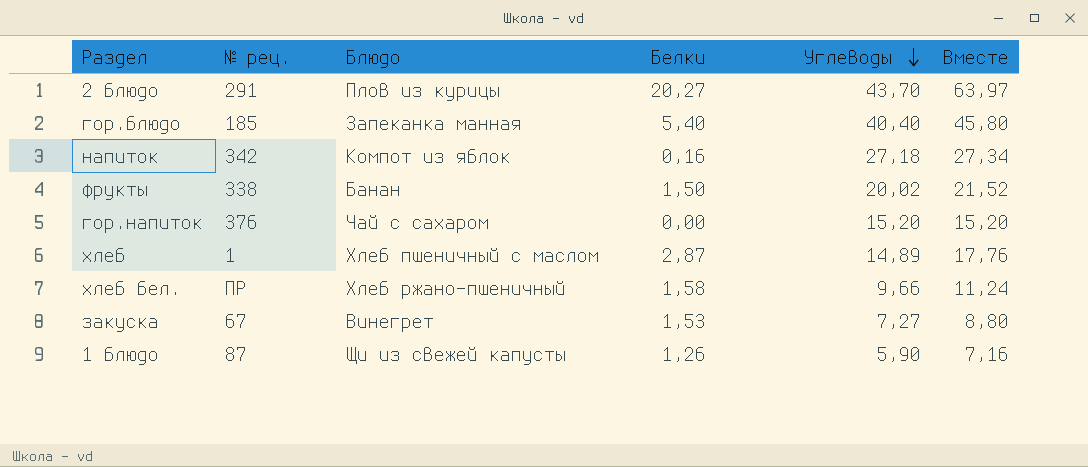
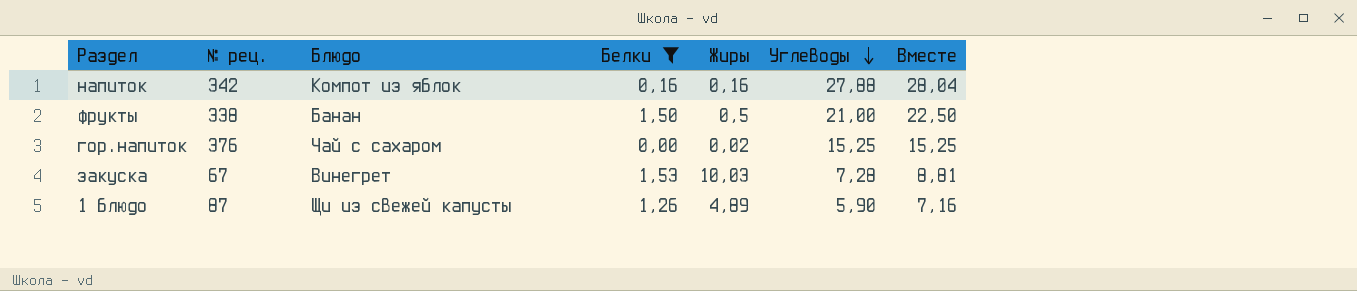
filter: none -> Белки <= 1,53
column Жиры | position: none -> 5
напиток | Углеводы: 27,18 -> 27,88
напиток | Вместе: 27,34 -> 28,04
фрукты | Углеводы: 20,02 -> 21,00
фрукты | Вместе: 21,52 -> 22,50
гор.напиток | Углеводы: 15,20 -> 15,25
гор.напиток | Вместе: 15,20 -> 15,25
закуска | Углеводы: 7,27 -> 7,28
закуска | Вместе: 8,80 -> 8,81

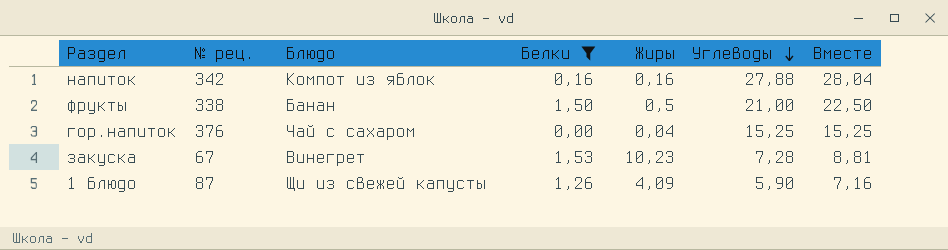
гор.напиток | Жиры: 0,02 -> 0,04
закуска | Жиры: 10,03 -> 10,23
1 блюдо | Жиры: 4,89 -> 4,09

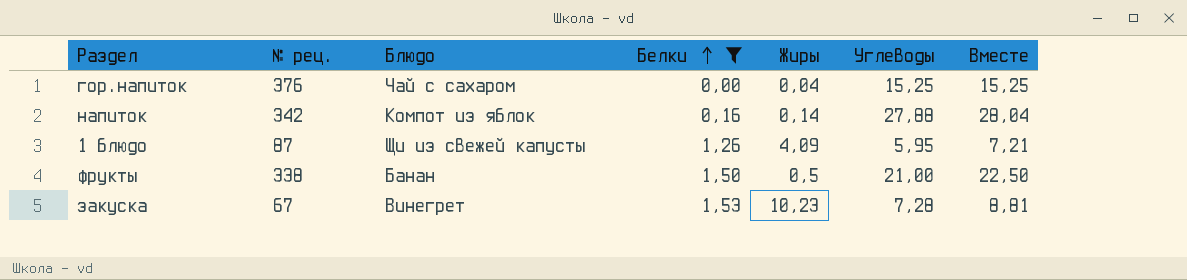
row order: Углеводы descending -> Белки ascending
напиток | Жиры: 0,16 -> 0,14
1 блюдо | Углеводы: 5,90 -> 5,95
1 блюдо | Вместе: 7,16 -> 7,21

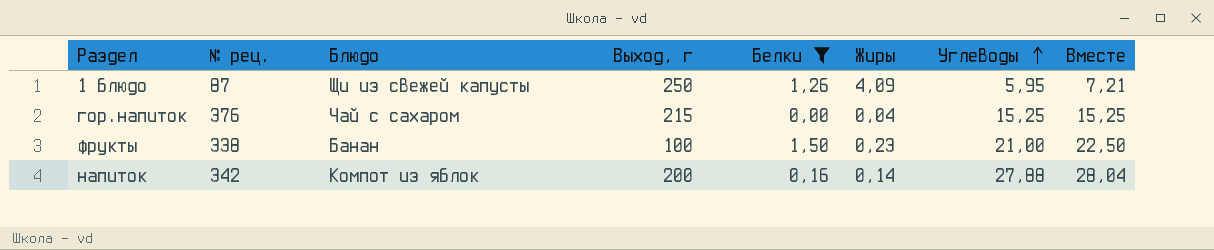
row order: Белки ascending -> Углеводы ascending
column Выход, г | position: none -> 4
row закуска: 67 | Винегрет | 1,53 | 10,23 | 7,28 | 8,81 -> none
фрукты | Жиры: 0,5 -> 0,23

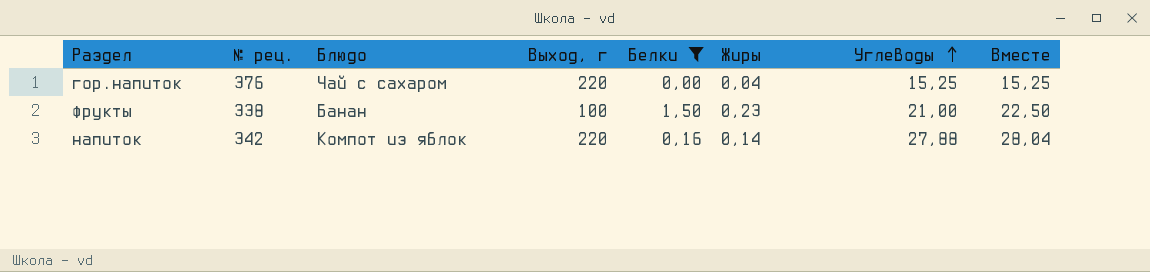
row 1 блюдо: 87 | Щи из свежей капусты | 250 | 1,26 | 4,09 | 5,95 | 7,21 -> none
гор.напиток | Выход, г: 215 -> 220
напиток | Выход, г: 200 -> 220

